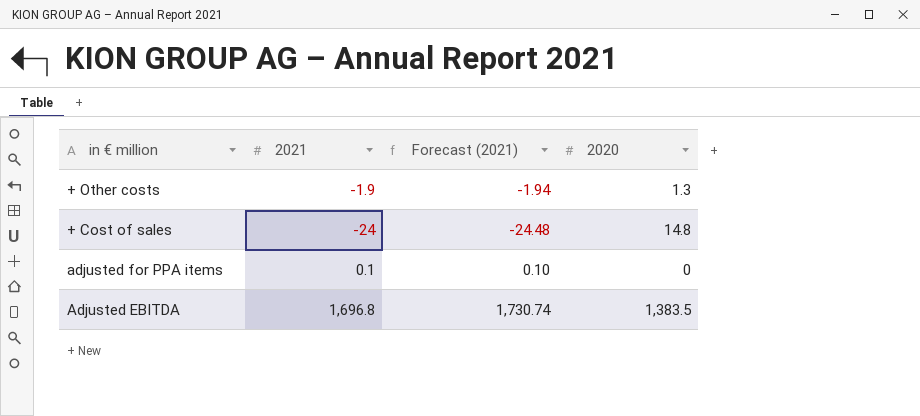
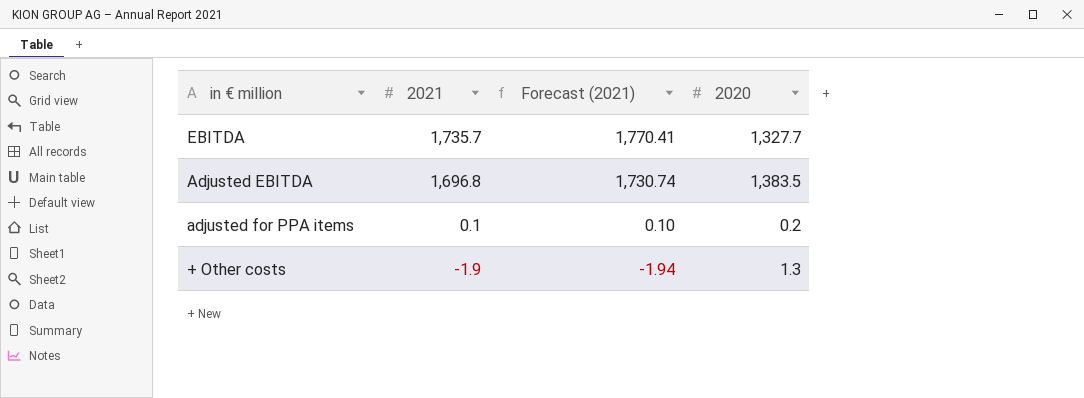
row order: none -> 2021 descending
row + Cost of sales: -24 | -24.48 | 14.8 -> none
row EBITDA: none -> 1,735.7 | 1,770.41 | 1,327.7
adjusted for PPA items | 2020: 0 -> 0.2

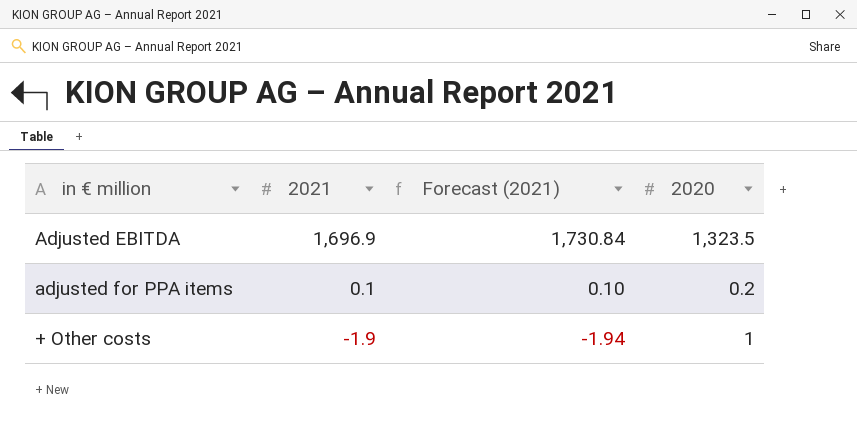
row EBITDA: 1,735.7 | 1,770.41 | 1,327.7 -> none
Adjusted EBITDA | 2021: 1,696.8 -> 1,696.9
Adjusted EBITDA | Forecast (2021): 1,730.74 -> 1,730.84
Adjusted EBITDA | 2020: 1,383.5 -> 1,323.5
+ Other costs | 2020: 1.3 -> 1

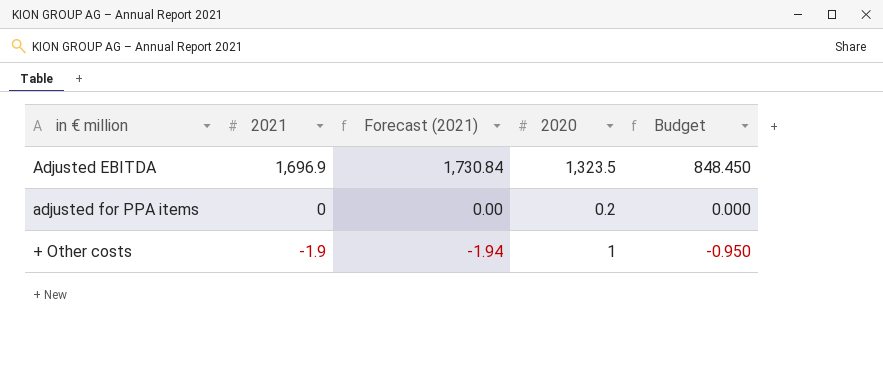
column Budget | formula: none -> [2021] * 0.5
adjusted for PPA items | 2021: 0.1 -> 0
adjusted for PPA items | Forecast (2021): 0.10 -> 0.00

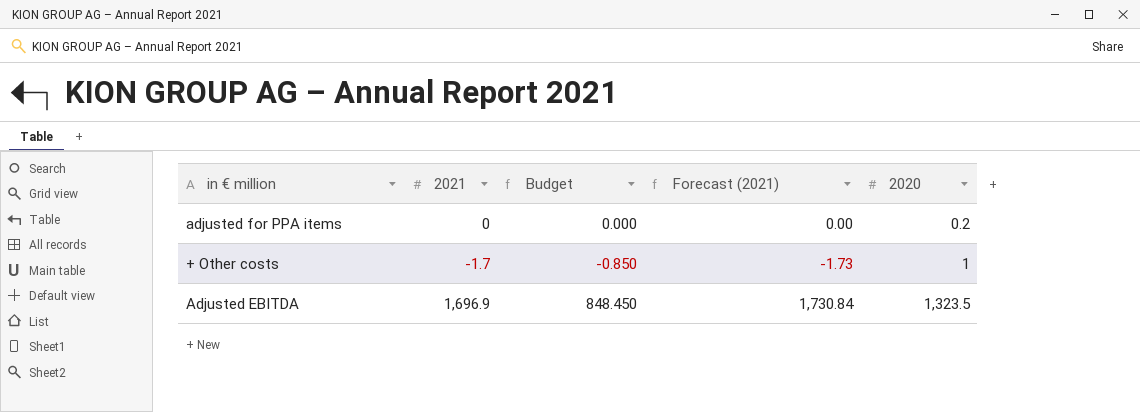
row order: 2021 descending -> 2020 ascending
column Budget | position: 5 -> 3
+ Other costs | 2021: -1.9 -> -1.7
+ Other costs | Budget: -0.950 -> -0.850
+ Other costs | Forecast (2021): -1.94 -> -1.73

